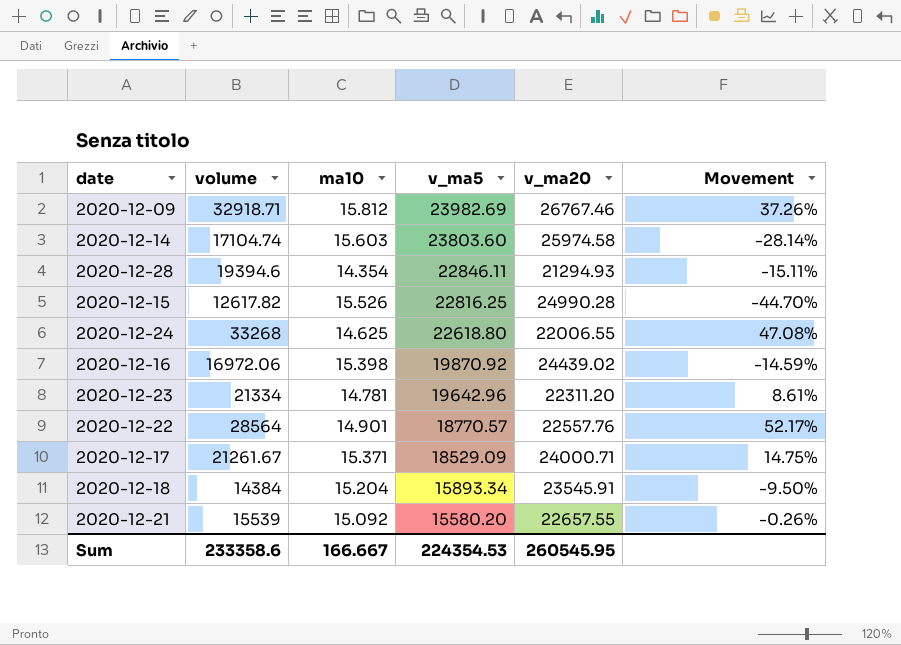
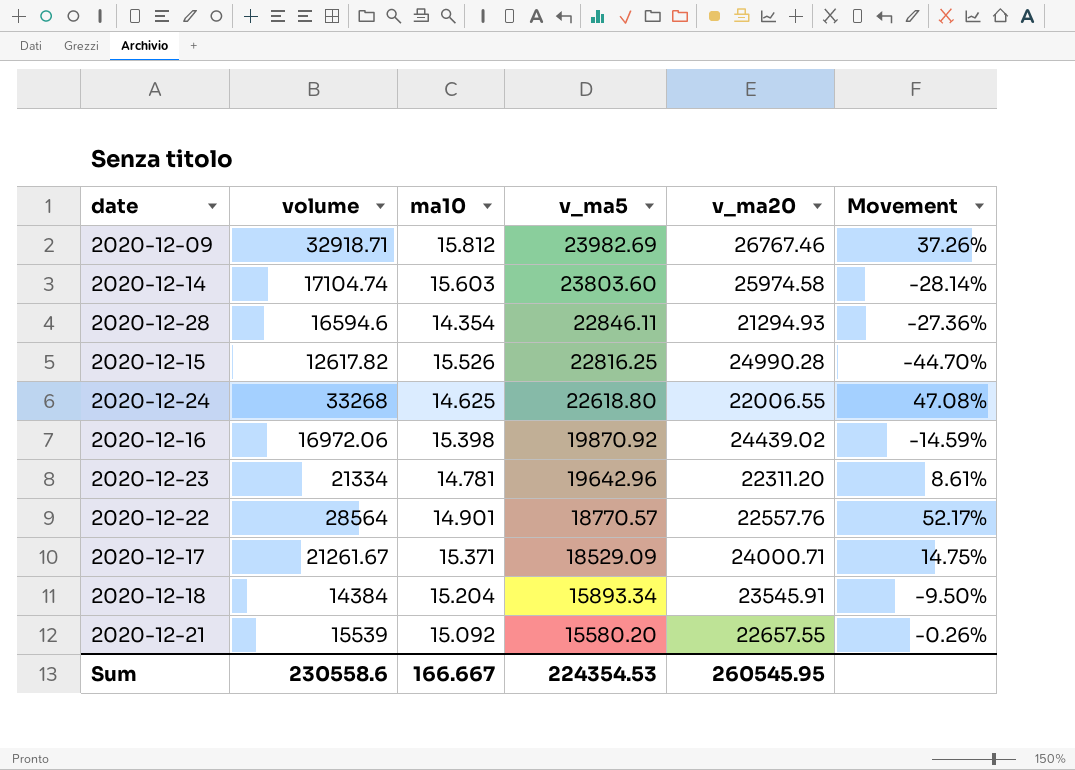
2020-12-28 | volume: 19394.6 -> 16594.6
2020-12-28 | Movement: -15.11% -> -27.36%
Sum | volume: 233358.6 -> 230558.6

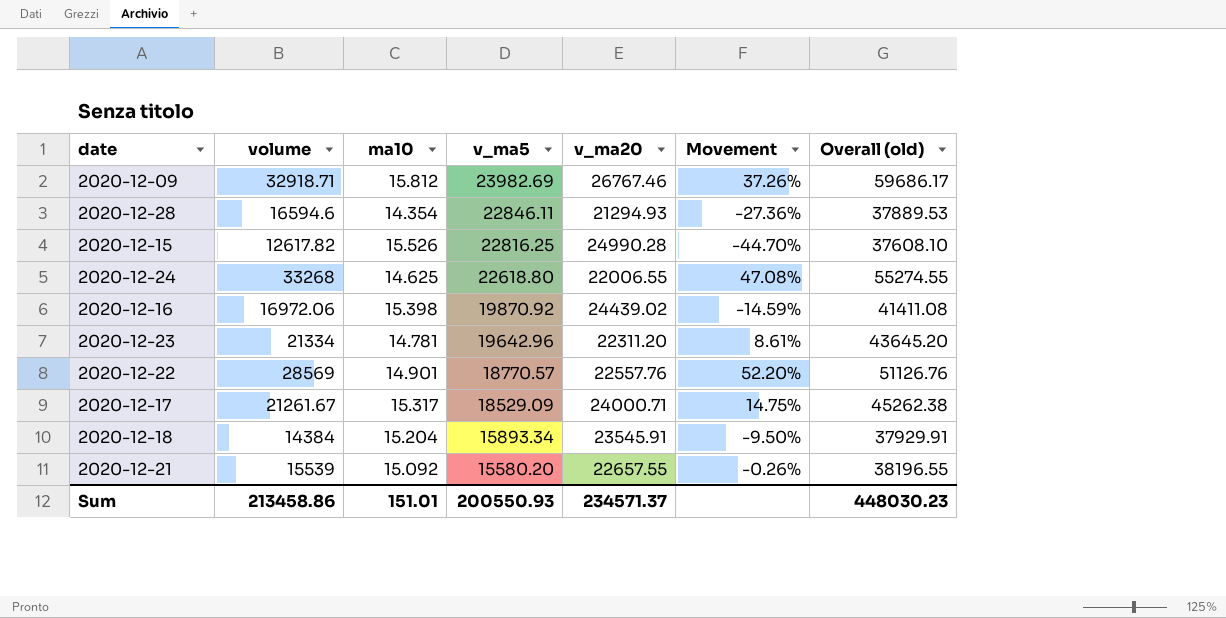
column Overall (old) | formula: none -> [volume] + [v_ma20]
row 2020-12-14: 17104.74 | 15.603 | 23803.60 | 25974.58 | -28.14% -> none
2020-12-22 | volume: 28564 -> 28569
2020-12-22 | Movement: 52.17% -> 52.20%
2020-12-17 | ma10: 15.371 -> 15.317
Sum | volume: 230558.6 -> 213458.86
Sum | ma10: 166.667 -> 151.01
Sum | v_ma5: 224354.53 -> 200550.93
Sum | v_ma20: 260545.95 -> 234571.37

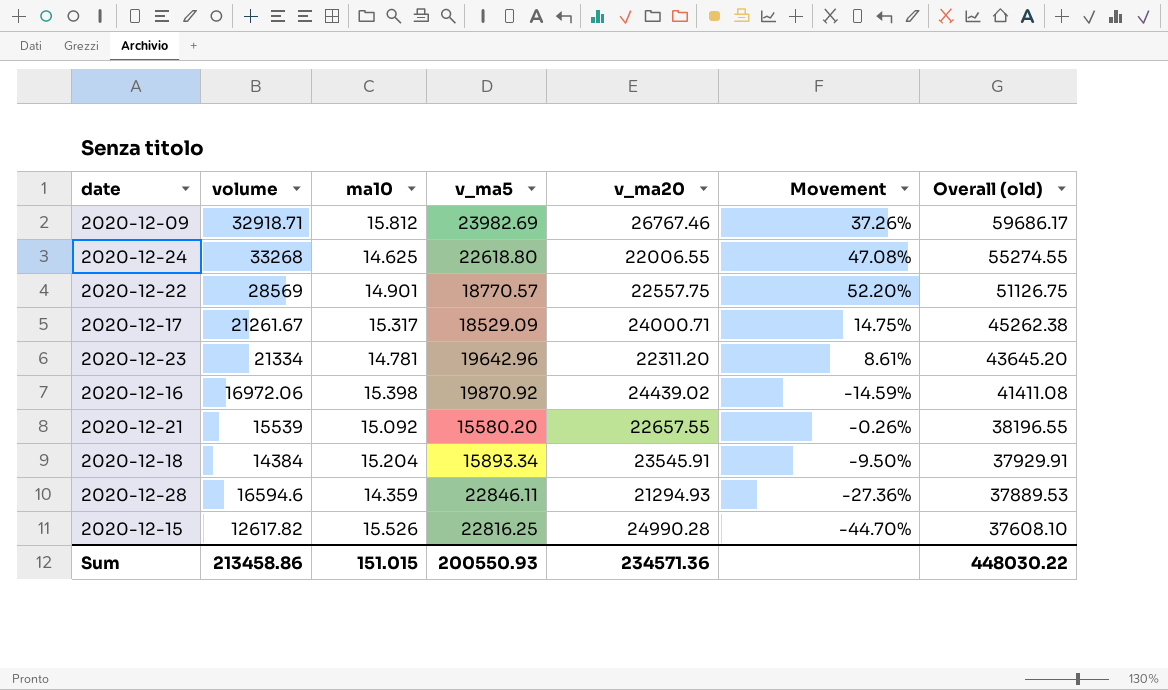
row order: v_ma5 descending -> Overall (old) descending
2020-12-22 | v_ma20: 22557.76 -> 22557.75
2020-12-22 | Overall (old): 51126.76 -> 51126.75
2020-12-28 | ma10: 14.354 -> 14.359
Sum | ma10: 151.01 -> 151.015
Sum | v_ma20: 234571.37 -> 234571.36
Sum | Overall (old): 448030.23 -> 448030.22

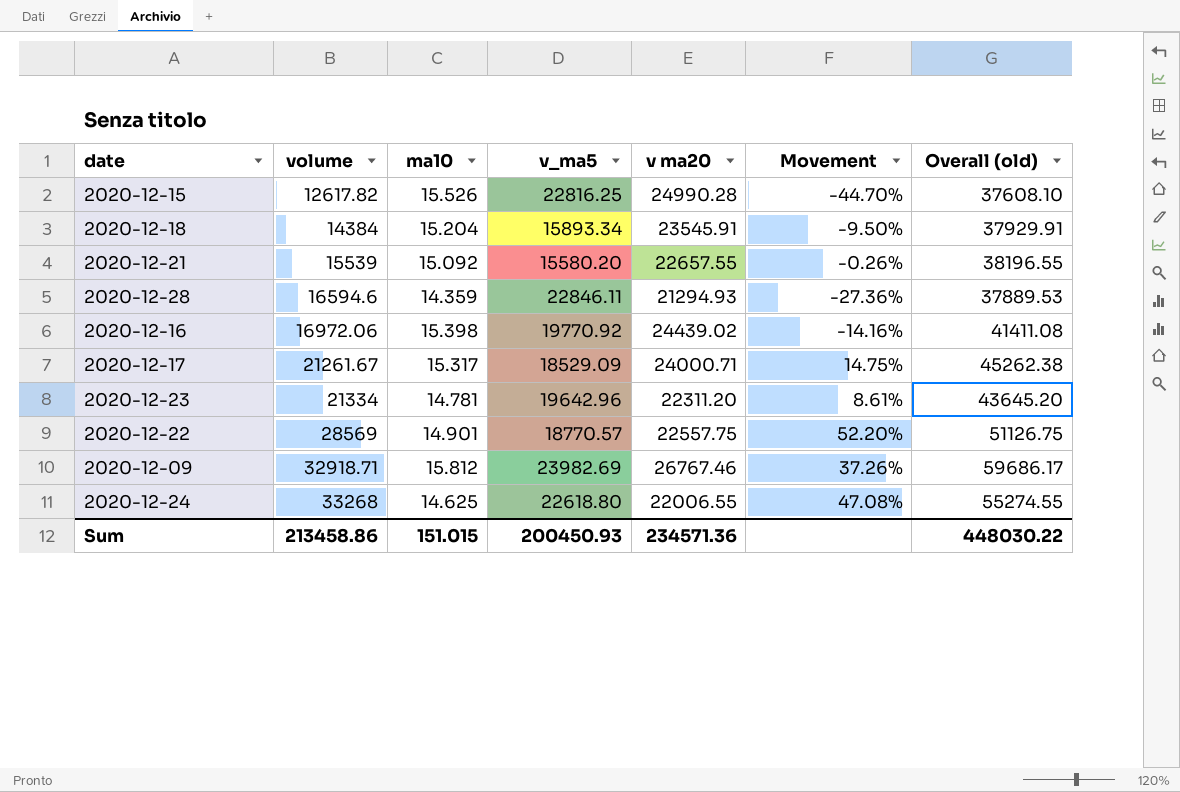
row order: Overall (old) descending -> volume ascending
column name: v_ma20 -> v ma20
2020-12-16 | v_ma5: 19870.92 -> 19770.92
2020-12-16 | Movement: -14.59% -> -14.16%
Sum | v_ma5: 200550.93 -> 200450.93

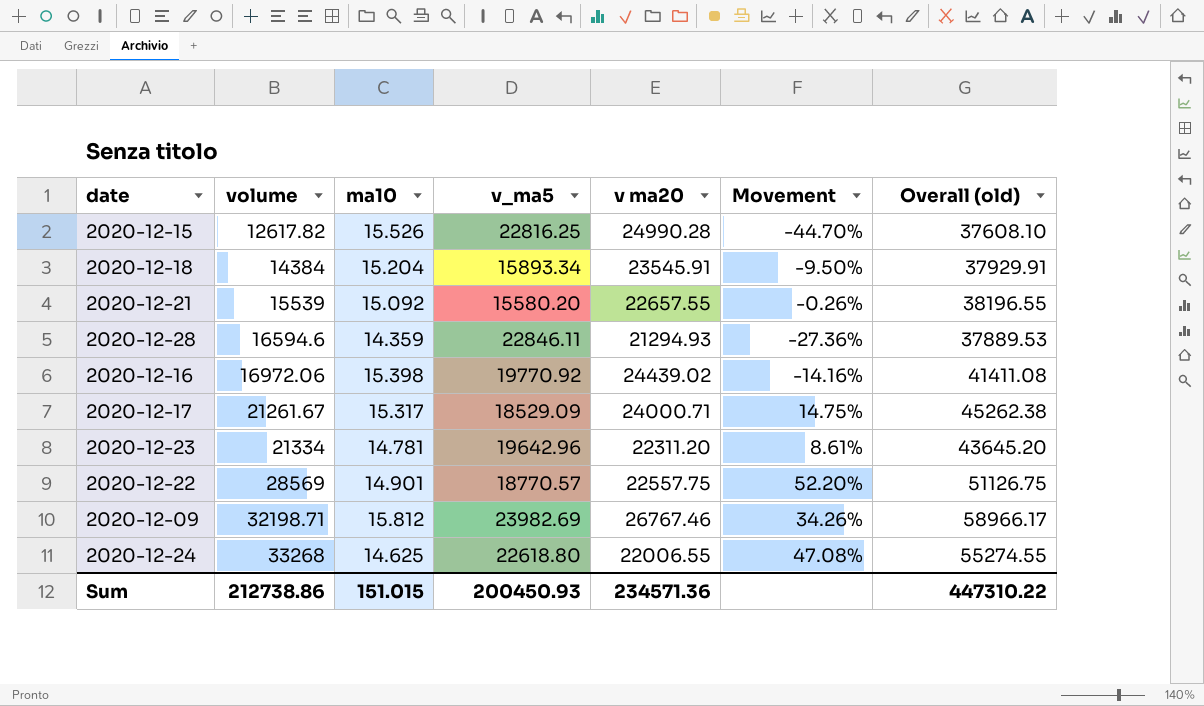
2020-12-09 | volume: 32918.71 -> 32198.71
2020-12-09 | Movement: 37.26% -> 34.26%
2020-12-09 | Overall (old): 59686.17 -> 58966.17
Sum | volume: 213458.86 -> 212738.86
Sum | Overall (old): 448030.22 -> 447310.22

